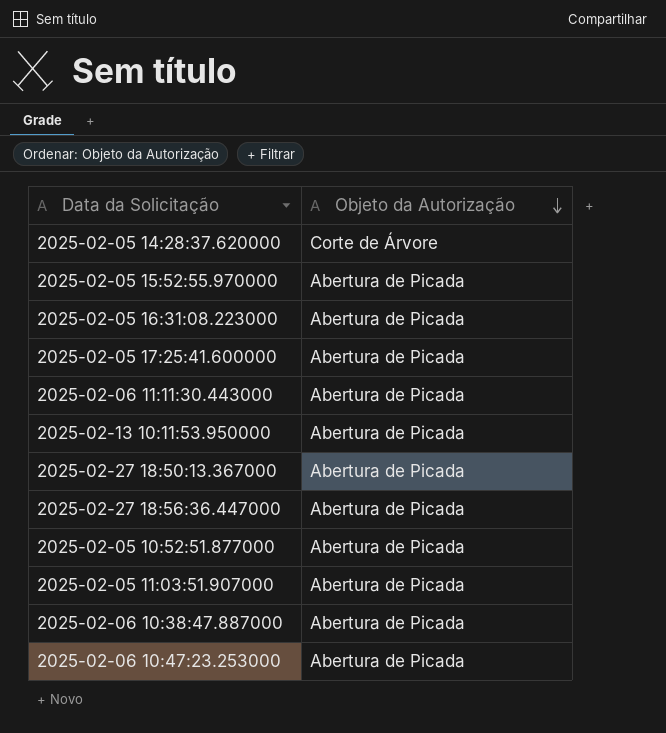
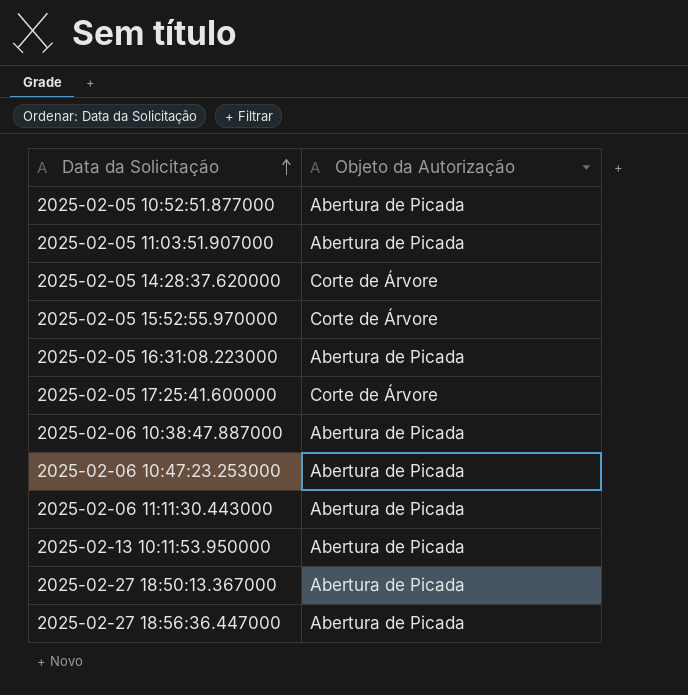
row order: Objeto da Autorização descending -> Data da Solicitação ascending
2025-02-05 15:52:55.970000 | Objeto da Autorização: Abertura de Picada -> Corte de Árvore
2025-02-05 17:25:41.600000 | Objeto da Autorização: Abertura de Picada -> Corte de Árvore

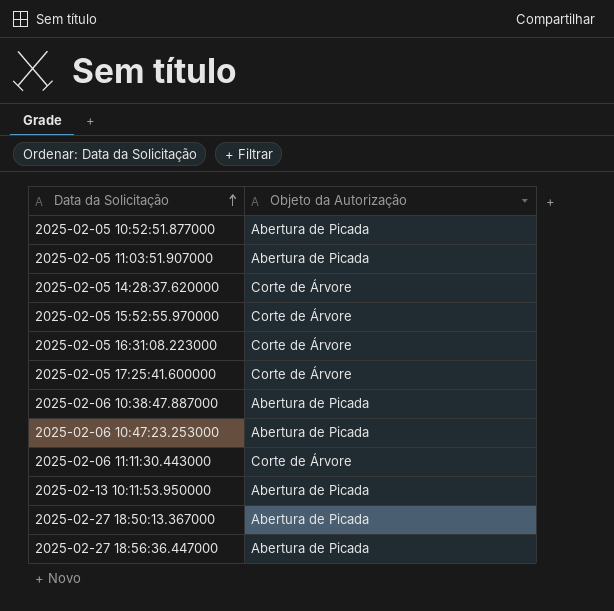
2025-02-05 16:31:08.223000 | Objeto da Autorização: Abertura de Picada -> Corte de Árvore
2025-02-06 11:11:30.443000 | Objeto da Autorização: Abertura de Picada -> Corte de Árvore

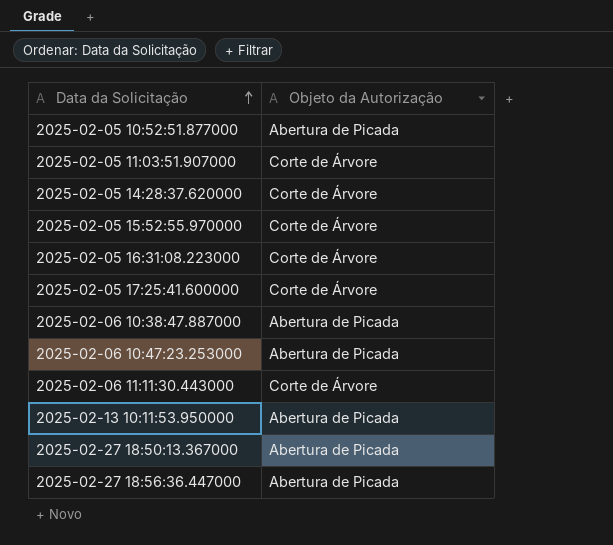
2025-02-05 11:03:51.907000 | Objeto da Autorização: Abertura de Picada -> Corte de Árvore

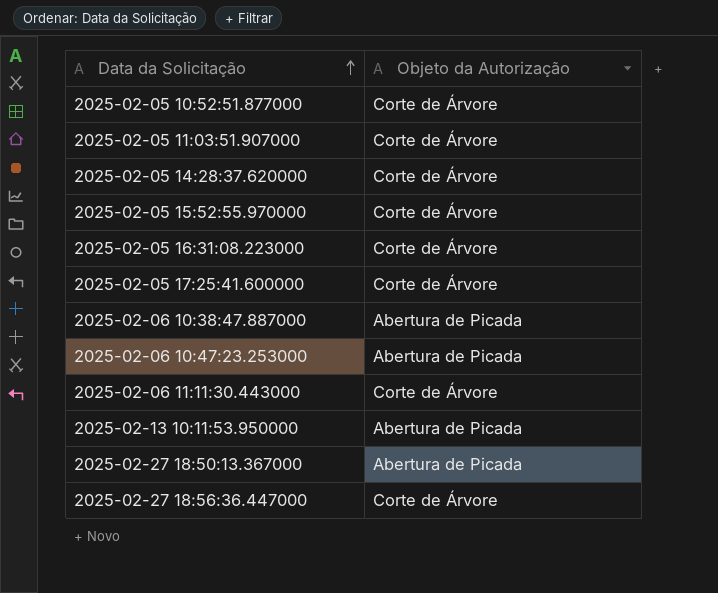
2025-02-05 10:52:51.877000 | Objeto da Autorização: Abertura de Picada -> Corte de Árvore
2025-02-27 18:56:36.447000 | Objeto da Autorização: Abertura de Picada -> Corte de Árvore

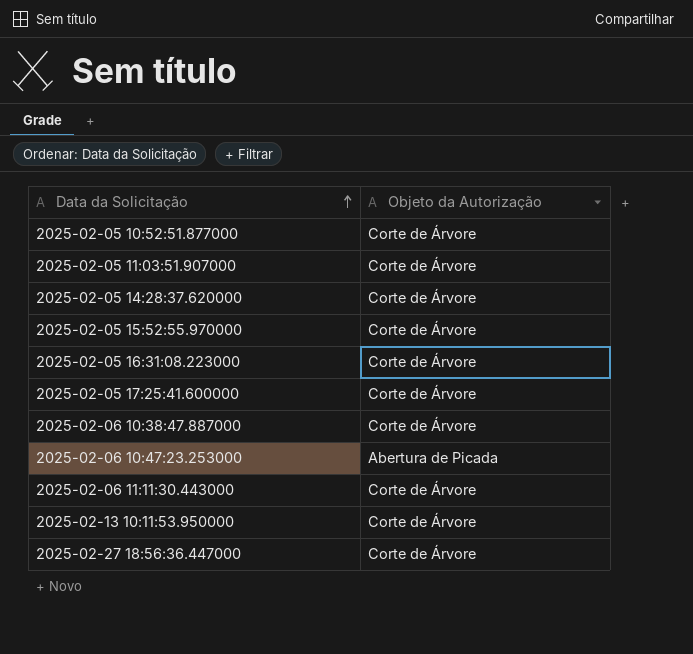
row 2025-02-27 18:50:13.367000: Abertura de Picada -> none
2025-02-06 10:38:47.887000 | Objeto da Autorização: Abertura de Picada -> Corte de Árvore
2025-02-13 10:11:53.950000 | Objeto da Autorização: Abertura de Picada -> Corte de Árvore

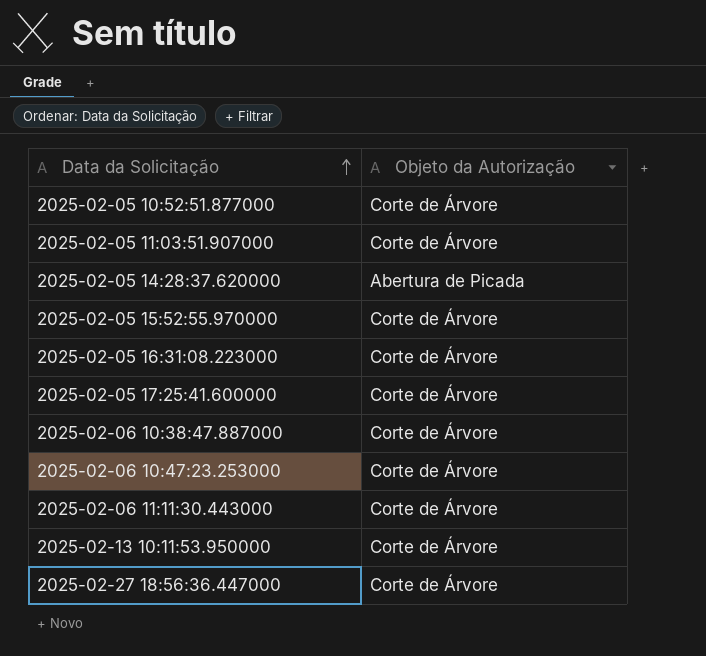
2025-02-05 14:28:37.620000 | Objeto da Autorização: Corte de Árvore -> Abertura de Picada
2025-02-06 10:47:23.253000 | Objeto da Autorização: Abertura de Picada -> Corte de Árvore

